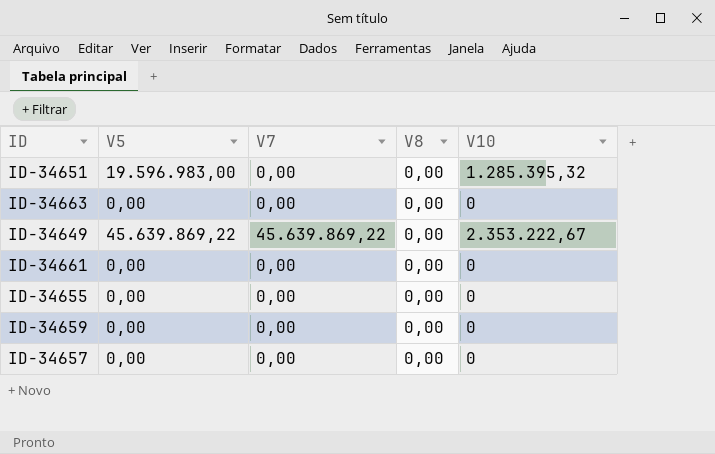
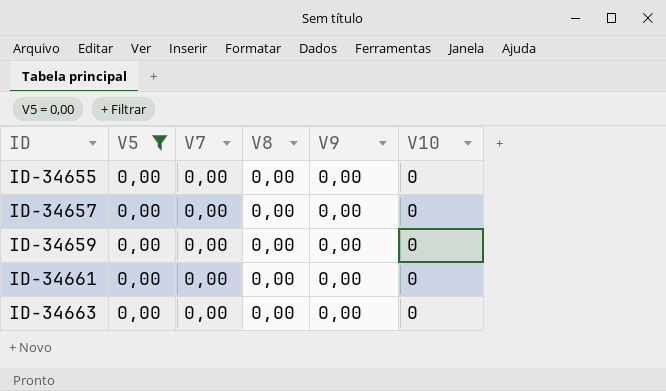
filter: none -> V5 = 0,00
row order: none -> ID ascending
column V9 | position: none -> 5

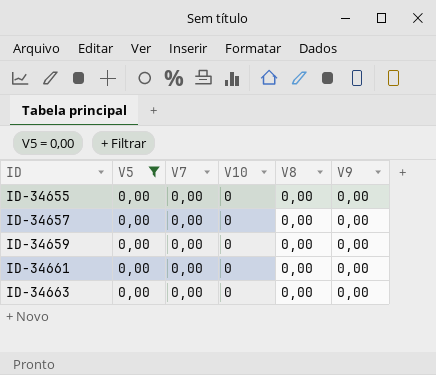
column V10 | position: 6 -> 4

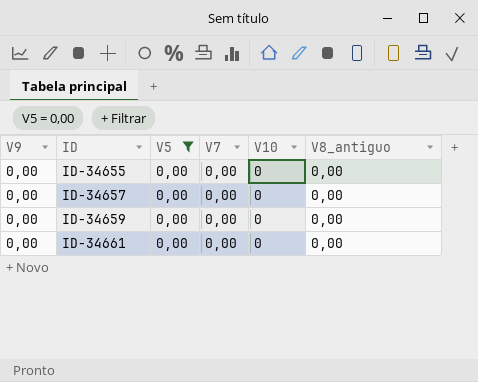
column V9 | position: 6 -> 1
column name: V8 -> V8_antiguo
row ID-34663: 0,00 | 0,00 | 0 | 0,00 | 0,00 -> none

